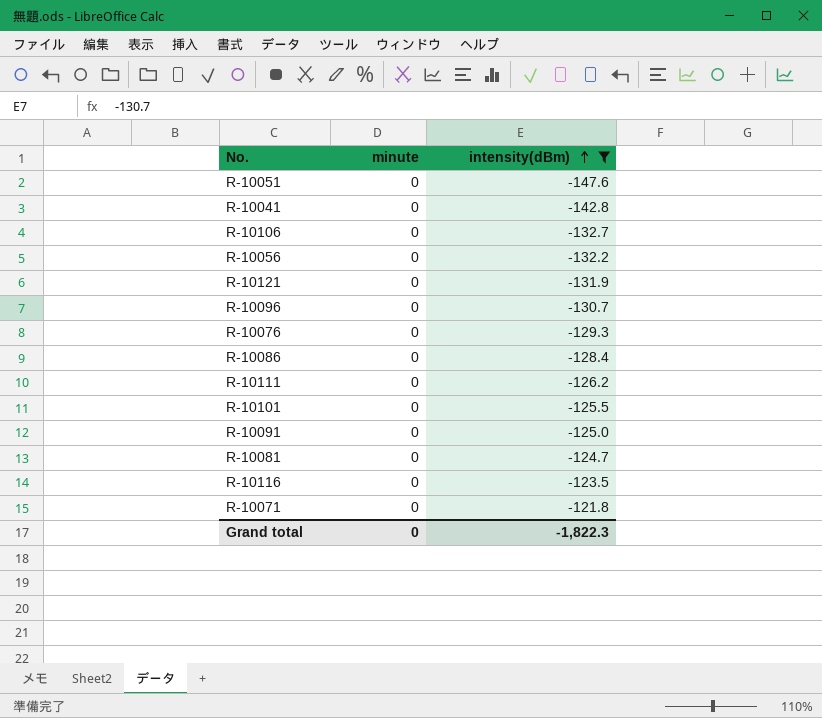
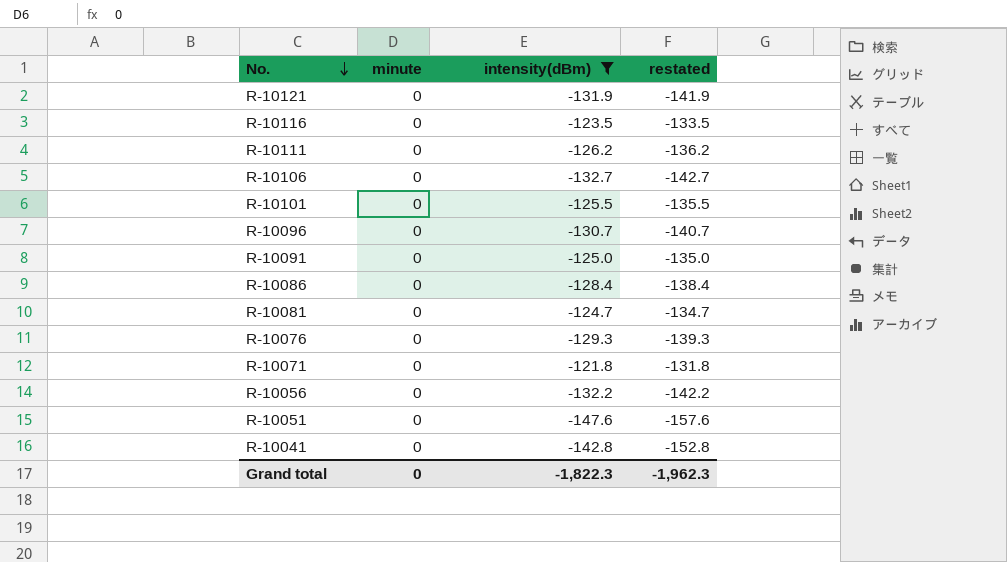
row order: intensity(dBm) ascending -> No. descending
column restated | formula: none -> [intensity(dBm)] - 10

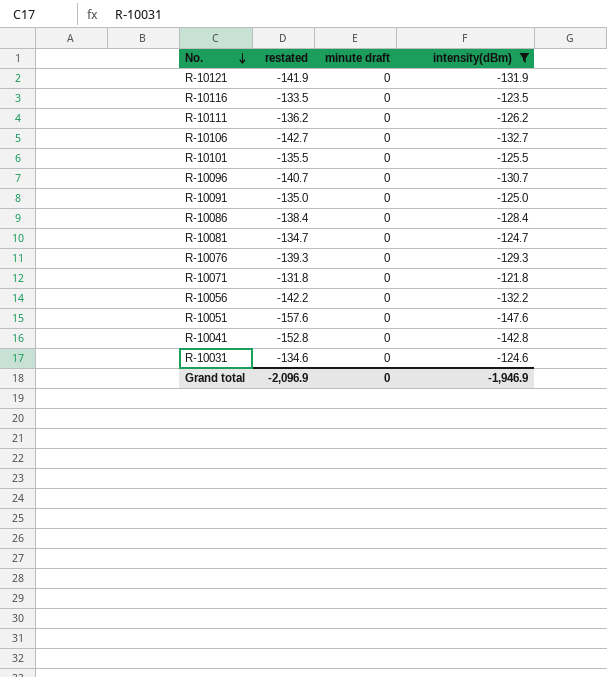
column restated | position: 4 -> 2
column name: minute -> minute draft
row R-10031: none -> -134.6 | 0 | -124.6
Grand total | restated: -1,962.3 -> -2,096.9
Grand total | intensity(dBm): -1,822.3 -> -1,946.9

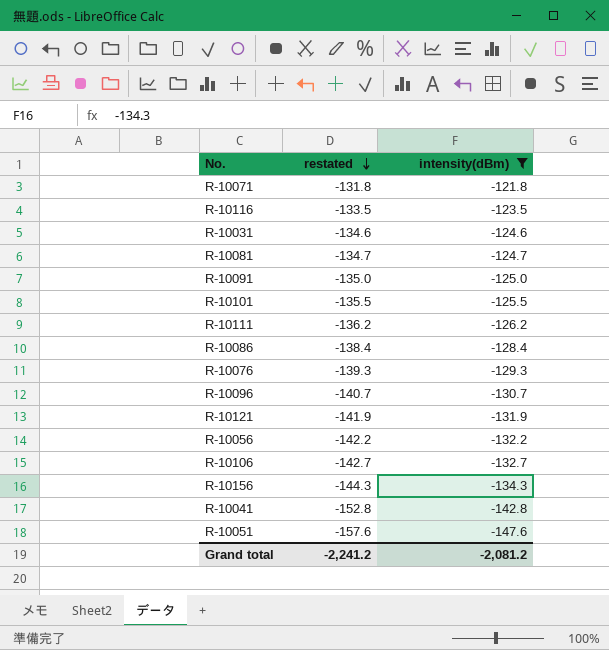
row order: No. descending -> restated descending
column minute draft | position: 3 -> none
row R-10156: none -> -144.3 | -134.3
Grand total | restated: -2,096.9 -> -2,241.2
Grand total | intensity(dBm): -1,946.9 -> -2,081.2

